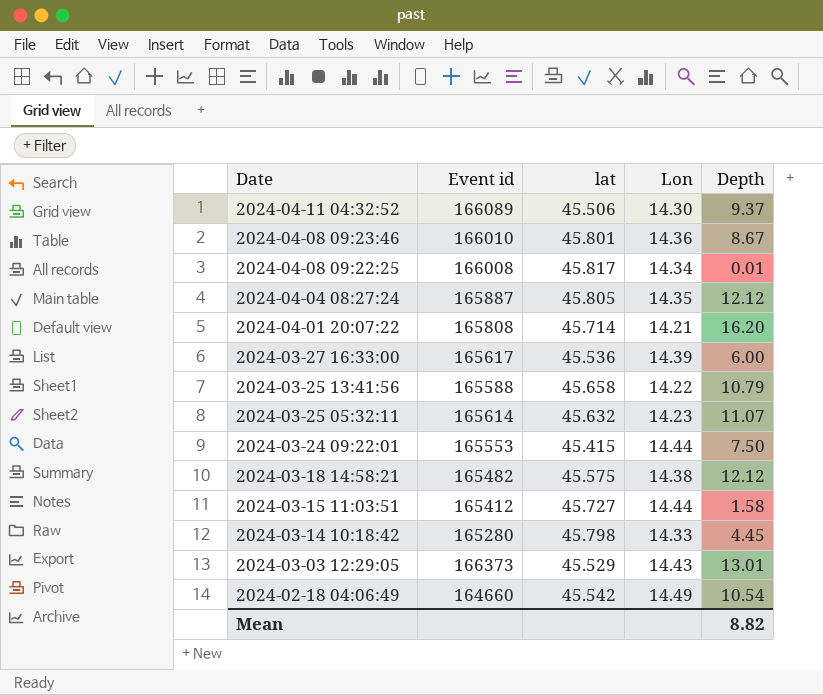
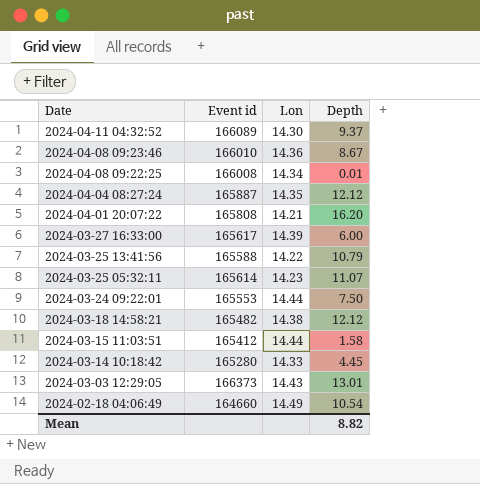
column lat | position: 3 -> none

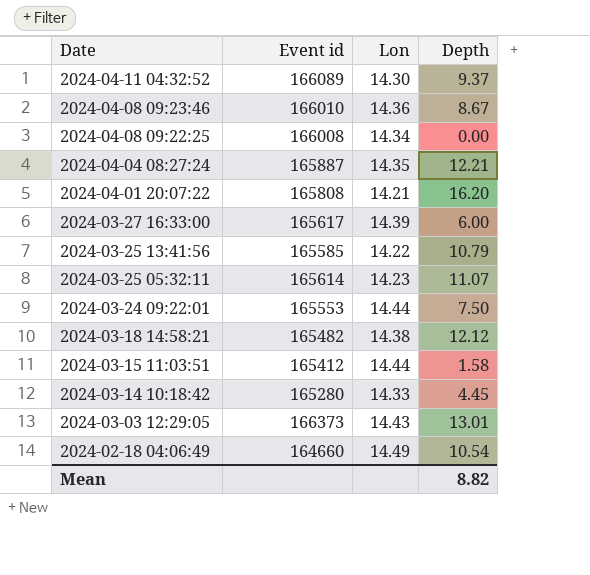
2024-04-08 09:22:25 | Depth: 0.01 -> 0.00
2024-04-04 08:27:24 | Depth: 12.12 -> 12.21
2024-03-25 13:41:56 | Event id: 165588 -> 165585

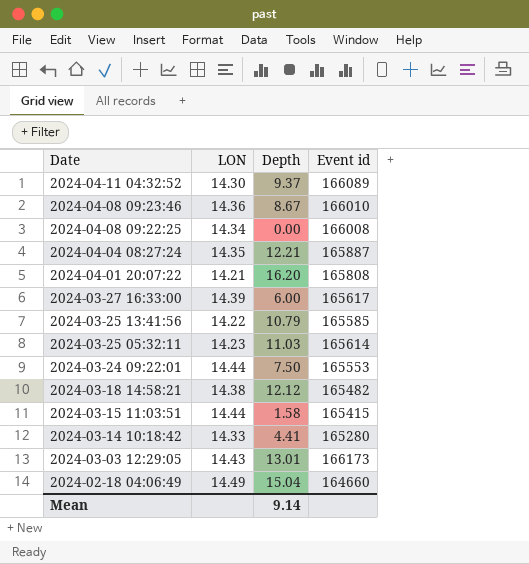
column name: Lon -> LON
column Event id | position: 2 -> 4
2024-03-25 05:32:11 | Depth: 11.07 -> 11.03
2024-03-15 11:03:51 | Event id: 165412 -> 165415
2024-03-14 10:18:42 | Depth: 4.45 -> 4.41
2024-03-03 12:29:05 | Event id: 166373 -> 166173
2024-02-18 04:06:49 | Depth: 10.54 -> 15.04
Mean | Depth: 8.82 -> 9.14

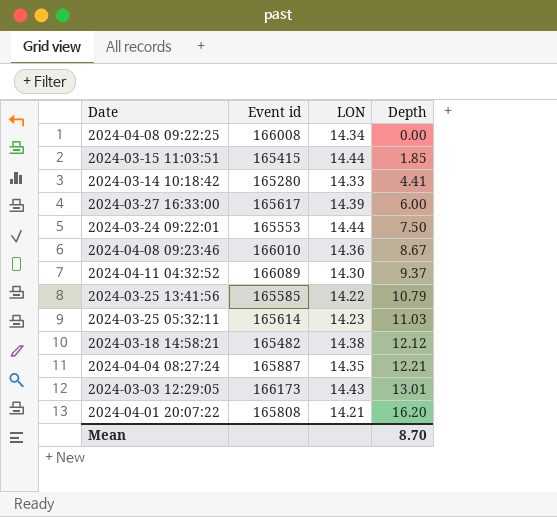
row order: Date descending -> Depth ascending
column Event id | position: 4 -> 2
row 2024-02-18 04:06:49: 14.49 | 15.04 | 164660 -> none
2024-03-15 11:03:51 | Depth: 1.58 -> 1.85
Mean | Depth: 9.14 -> 8.70

